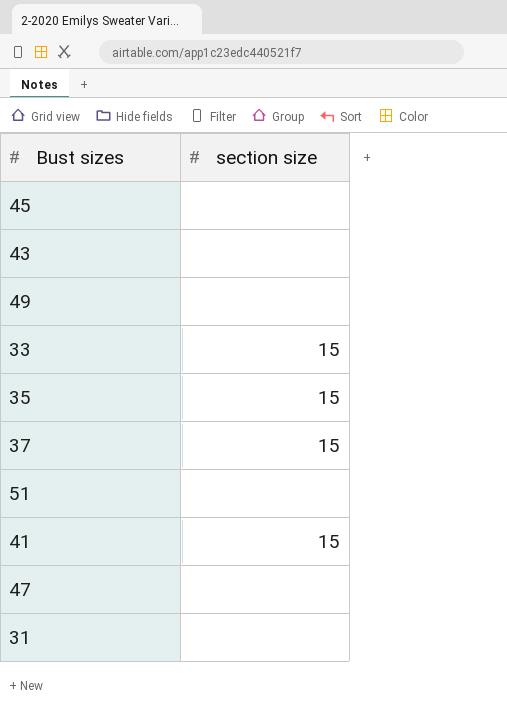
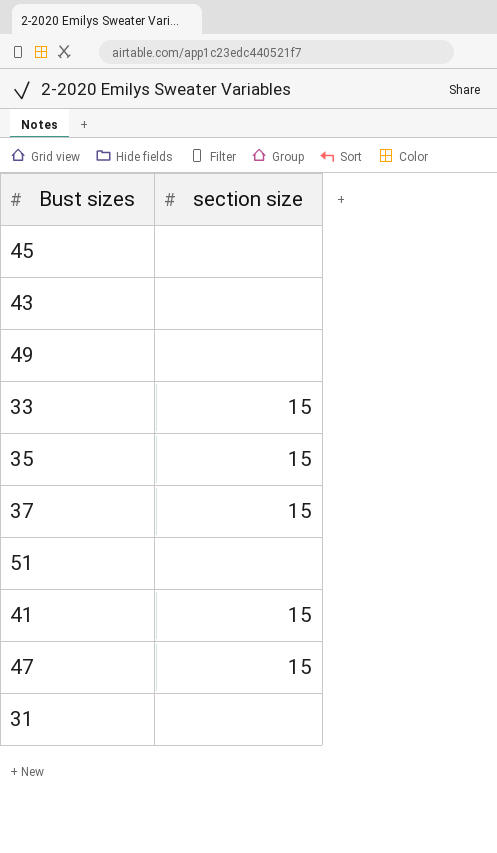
47 | section size: none -> 15

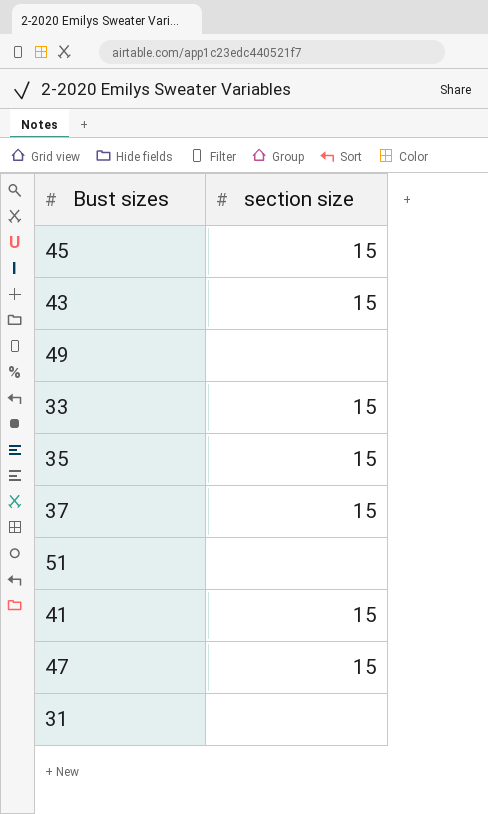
45 | section size: none -> 15
43 | section size: none -> 15

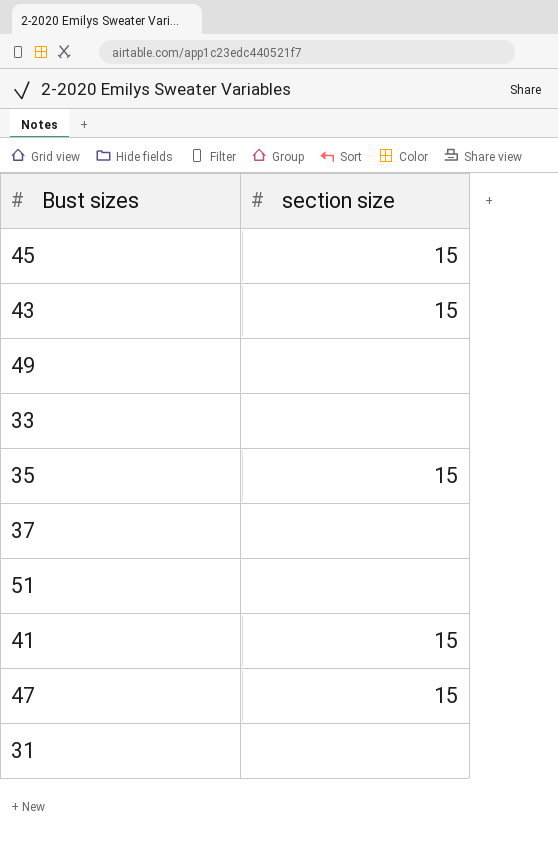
33 | section size: 15 -> none
37 | section size: 15 -> none

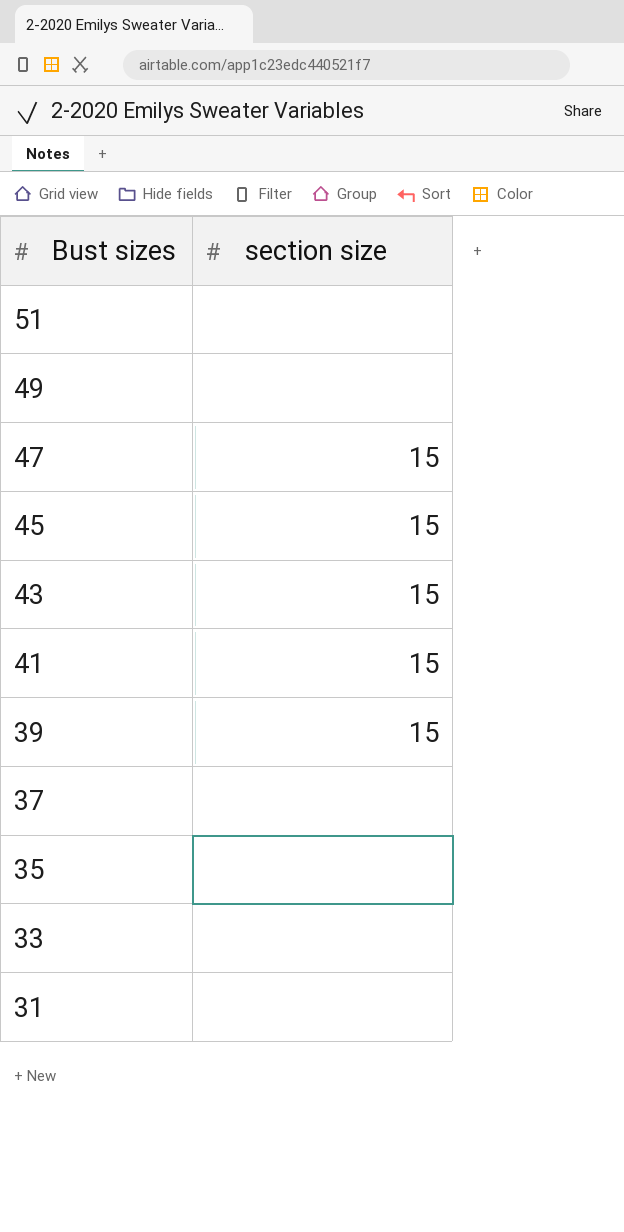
row order: none -> Bust sizes descending
row 39: none -> 15
35 | section size: 15 -> none

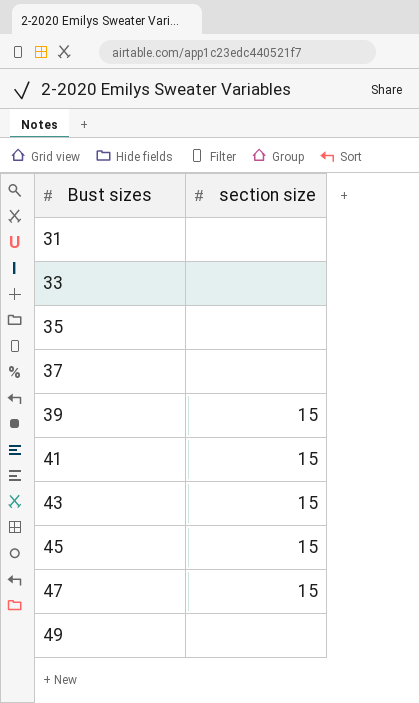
row order: Bust sizes descending -> Bust sizes ascending
row 51: none -> none

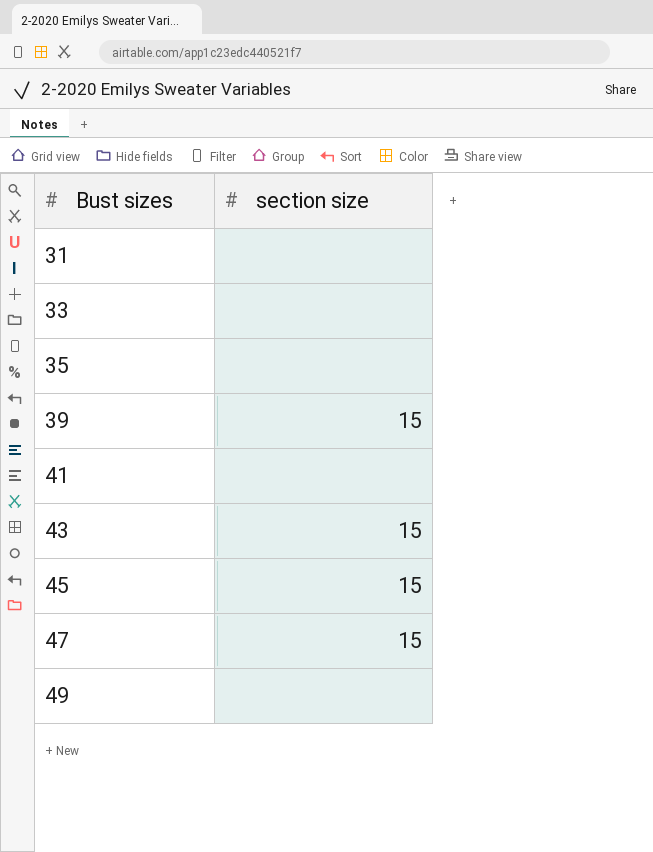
row 37: none -> none
41 | section size: 15 -> none

